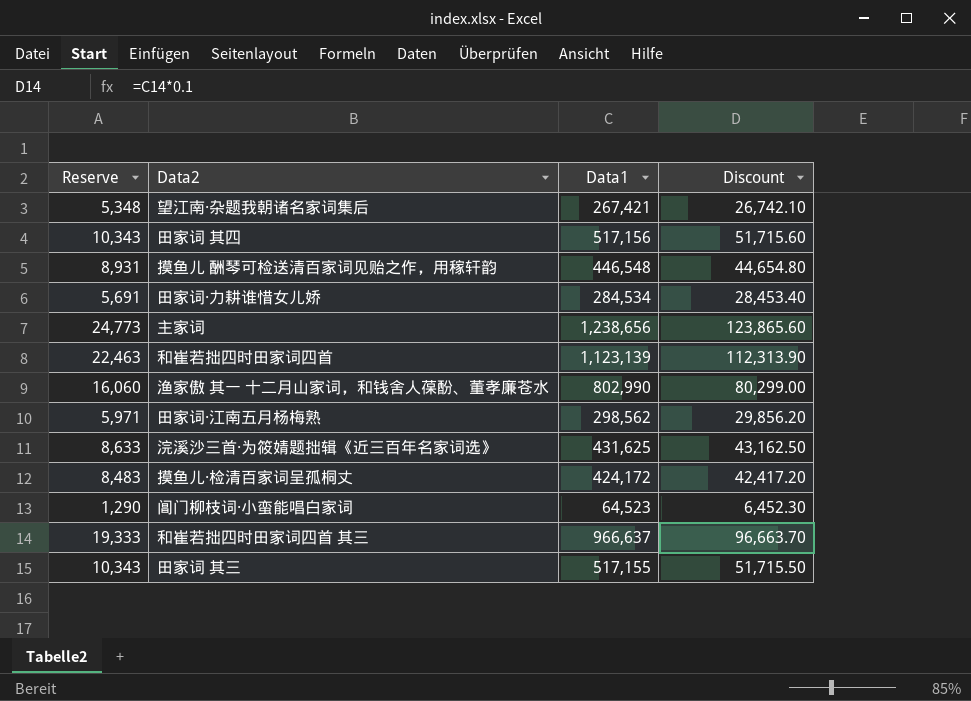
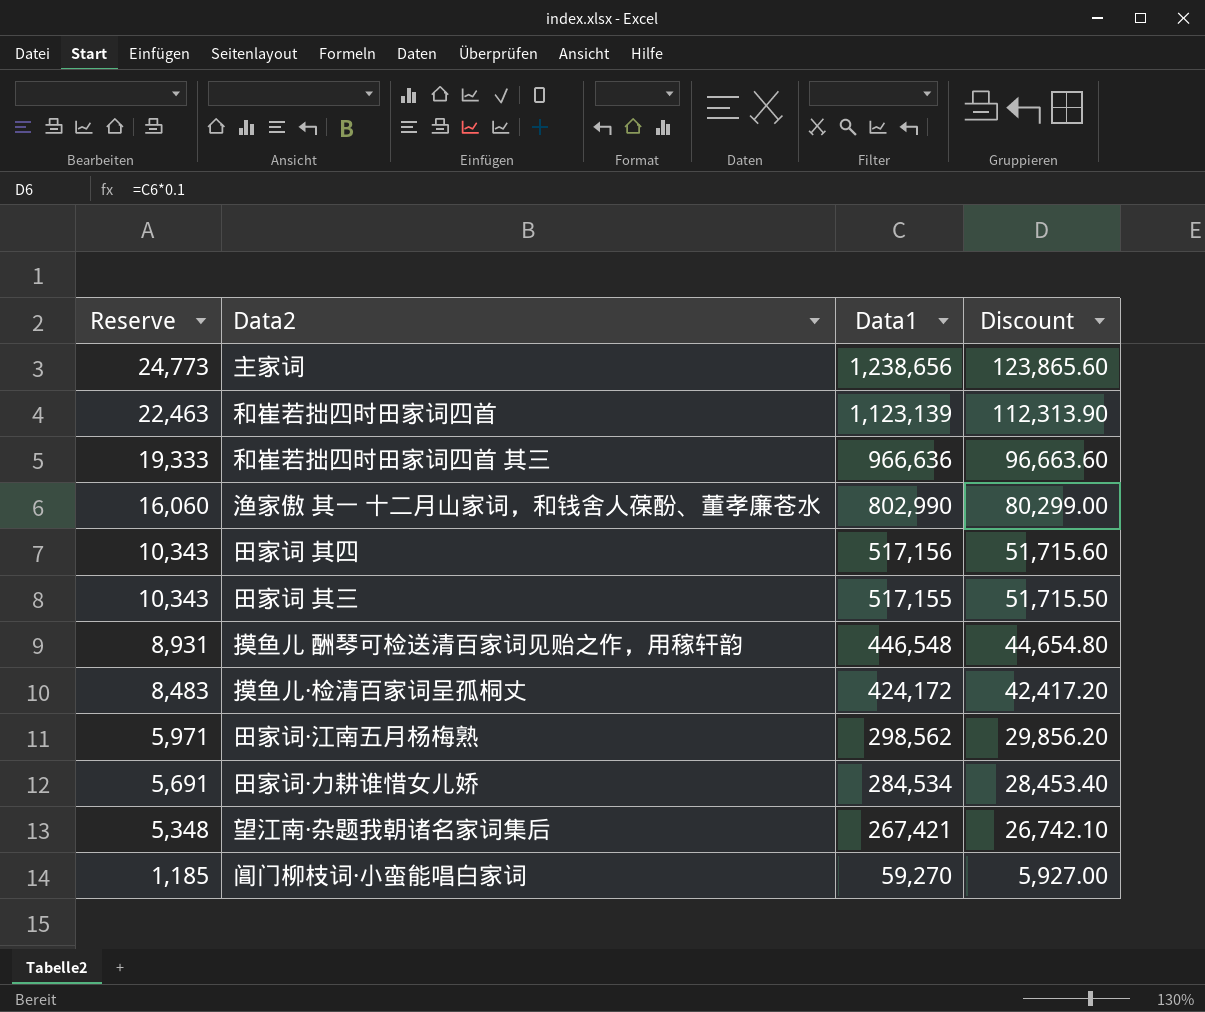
row order: none -> Reserve descending
row 浣溪沙三首·为筱婧题拙辑《近三百年名家词选》: 8,633 | 431,625 | 43,162.50 -> none
和崔若拙四时田家词四首 其三 | Data1: 966,637 -> 966,636
和崔若拙四时田家词四首 其三 | Discount: 96,663.70 -> 96,663.60
阊门柳枝词·小蛮能唱白家词 | Reserve: 1,290 -> 1,185
阊门柳枝词·小蛮能唱白家词 | Data1: 64,523 -> 59,270
阊门柳枝词·小蛮能唱白家词 | Discount: 6,452.30 -> 5,927.00

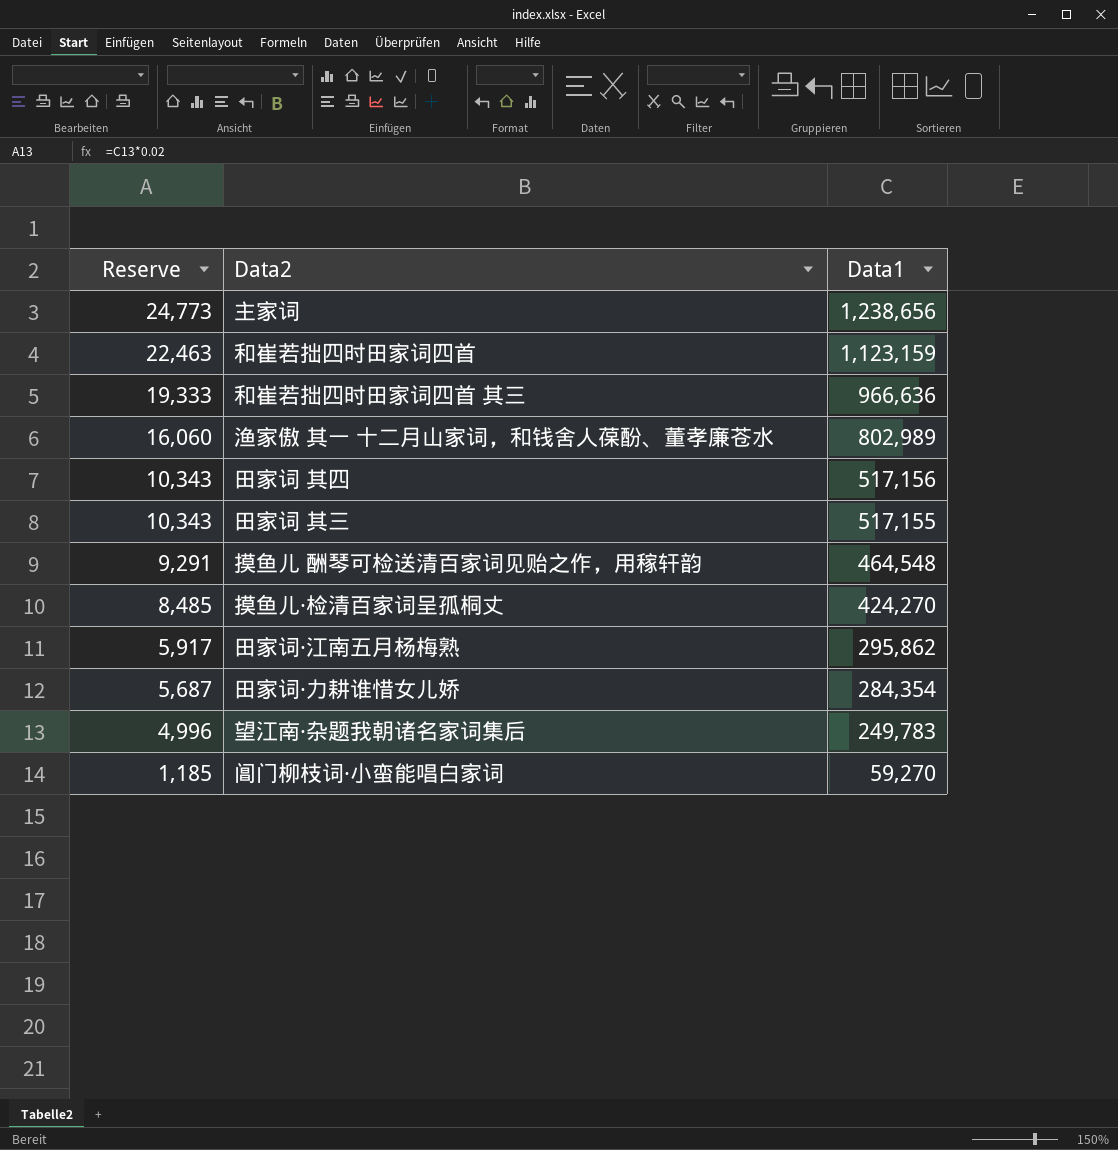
column Discount | formula: [Data1] * 0.1 -> none
和崔若拙四时田家词四首 | Data1: 1,123,139 -> 1,123,159
渔家傲 其一 十二月山家词，和钱舍人葆酚、董孝廉苍水 | Data1: 802,990 -> 802,989
摸鱼儿 酬琴可检送清百家词见贻之作，用稼轩韵 | Reserve: 8,931 -> 9,291
摸鱼儿 酬琴可检送清百家词见贻之作，用稼轩韵 | Data1: 446,548 -> 464,548
摸鱼儿·检清百家词呈孤桐丈 | Reserve: 8,483 -> 8,485
摸鱼儿·检清百家词呈孤桐丈 | Data1: 424,172 -> 424,270
田家词·江南五月杨梅熟 | Reserve: 5,971 -> 5,917
田家词·江南五月杨梅熟 | Data1: 298,562 -> 295,862
田家词·力耕谁惜女儿娇 | Reserve: 5,691 -> 5,687
田家词·力耕谁惜女儿娇 | Data1: 284,534 -> 284,354
望江南·杂题我朝诸名家词集后 | Reserve: 5,348 -> 4,996
望江南·杂题我朝诸名家词集后 | Data1: 267,421 -> 249,783

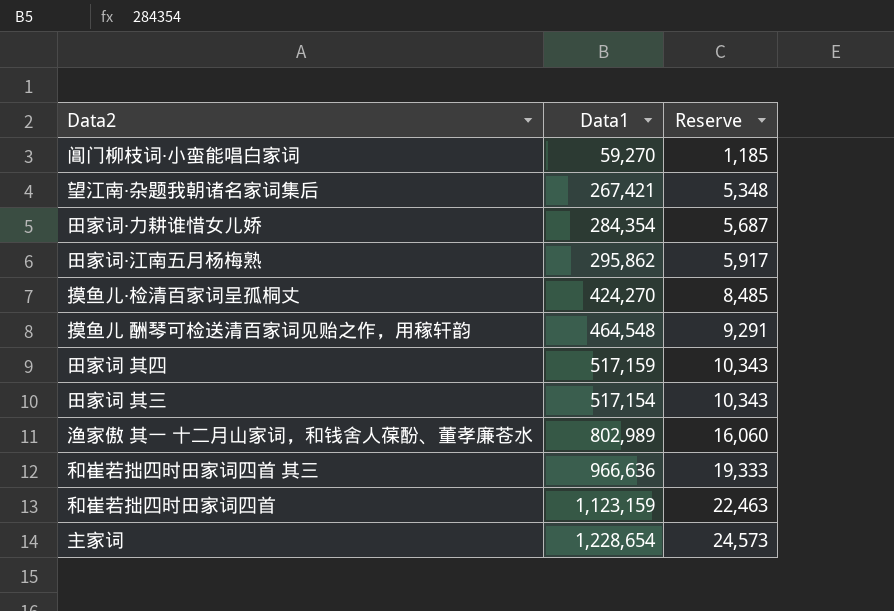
row order: Reserve descending -> Reserve ascending
column Reserve | position: 1 -> 3
望江南·杂题我朝诸名家词集后 | Data1: 249,783 -> 267,421
望江南·杂题我朝诸名家词集后 | Reserve: 4,996 -> 5,348
田家词 其四 | Data1: 517,156 -> 517,159
田家词 其三 | Data1: 517,155 -> 517,154
主家词 | Data1: 1,238,656 -> 1,228,654
主家词 | Reserve: 24,773 -> 24,573

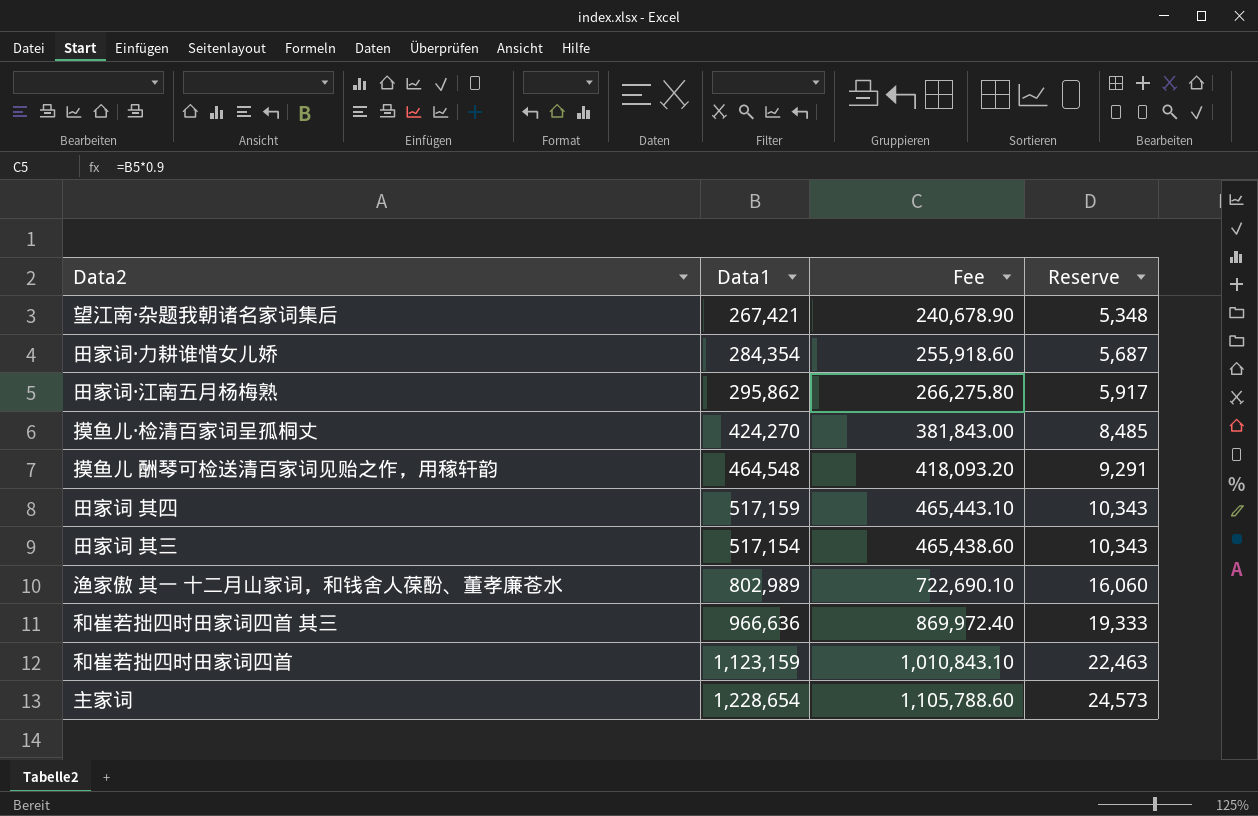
column Fee | formula: none -> [Data1] * 0.9
row 阊门柳枝词·小蛮能唱白家词: 59,270 | 1,185 -> none

